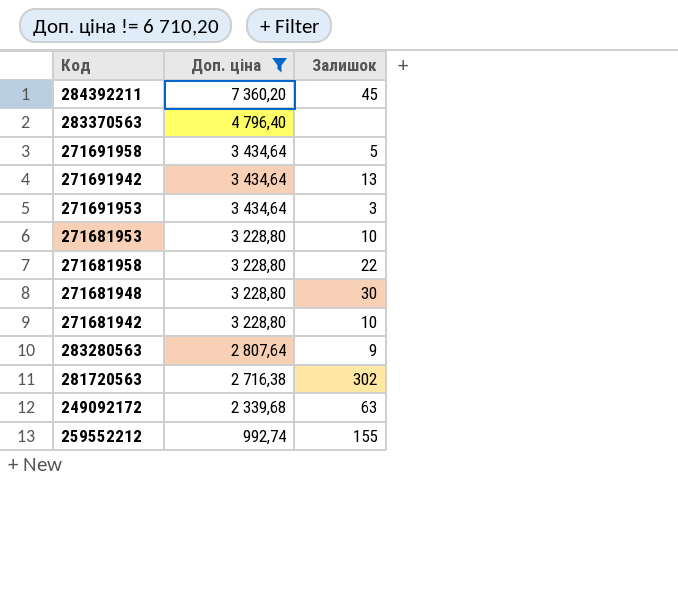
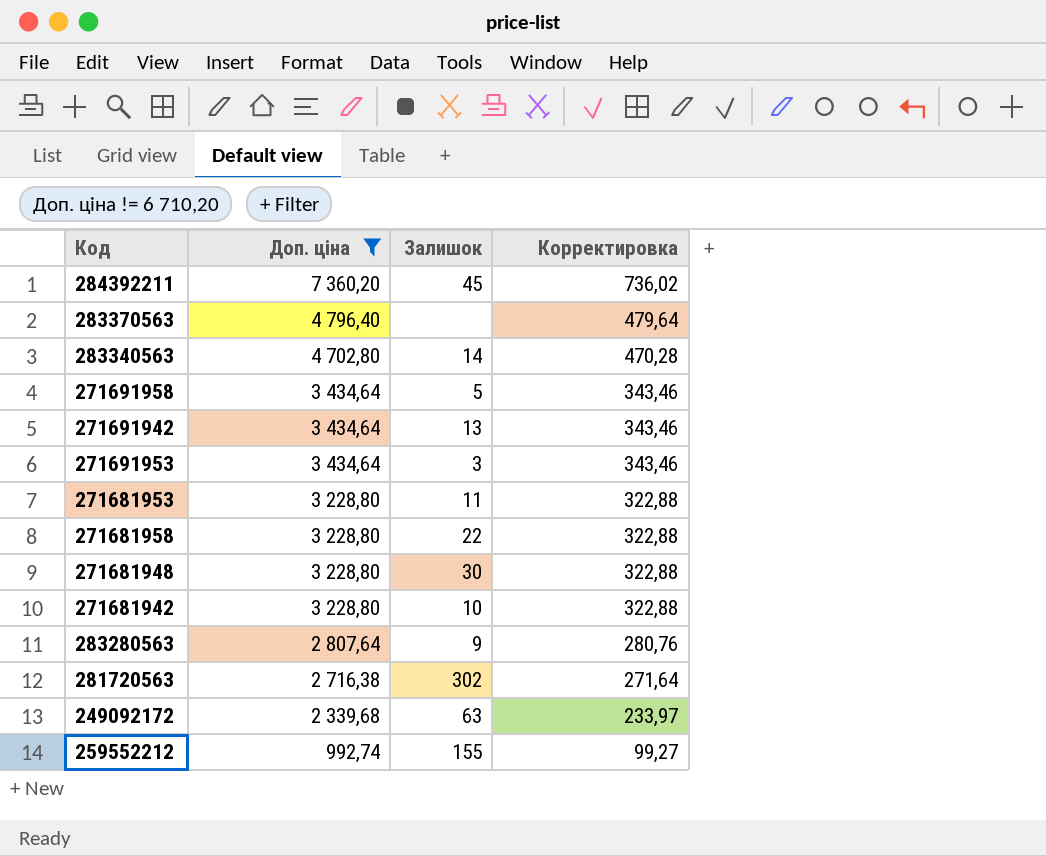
column Корректировка | formula: none -> [Доп. ціна] * 0,1
row 283340563: none -> 4 702,80 | 14 | 470,28
271681953 | Залишок: 10 -> 11

